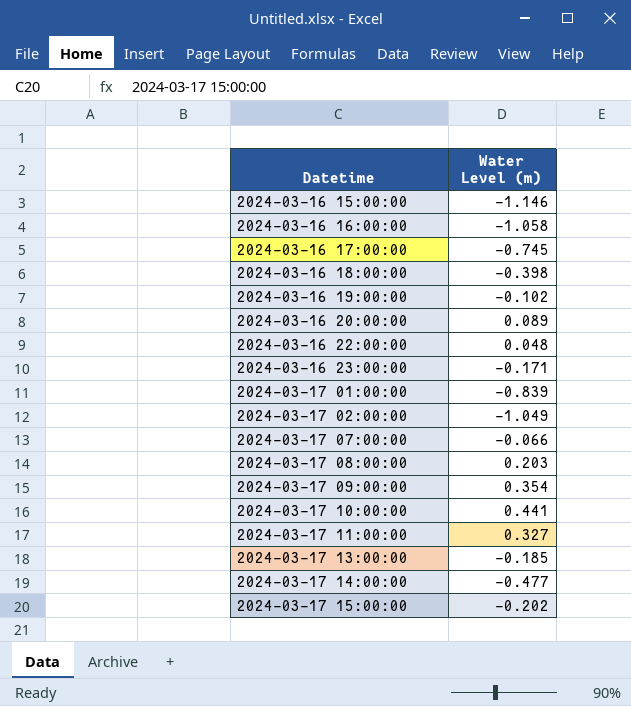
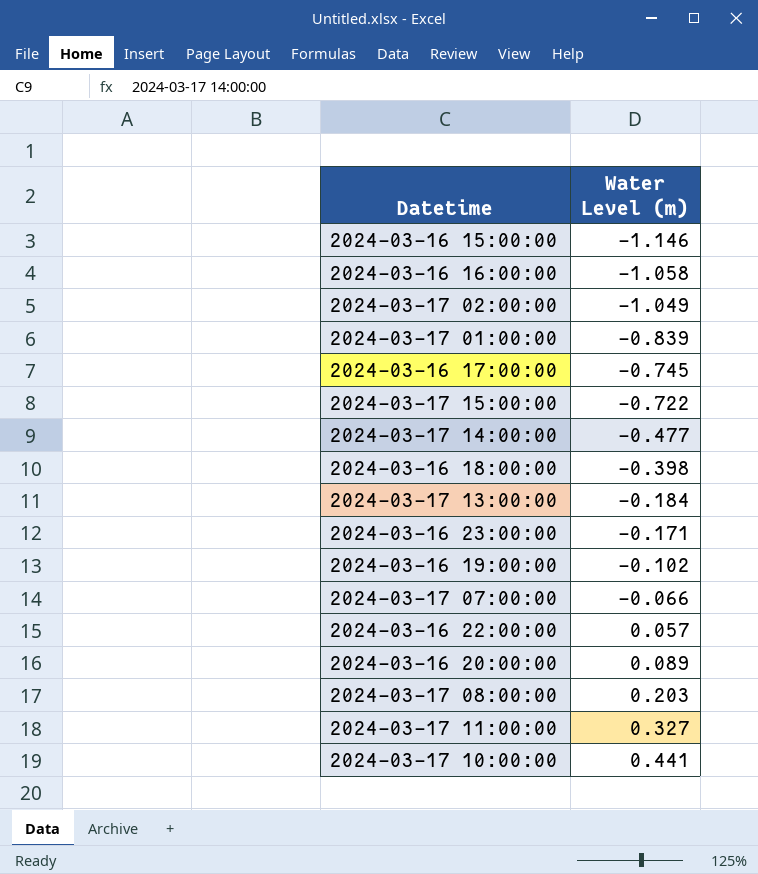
row order: Datetime ascending -> Water Level (m) ascending
row 2024-03-17 09:00:00: 0.354 -> none
2024-03-17 15:00:00 | Water Level (m): -0.202 -> -0.722
2024-03-17 13:00:00 | Water Level (m): -0.185 -> -0.184
2024-03-16 22:00:00 | Water Level (m): 0.048 -> 0.057

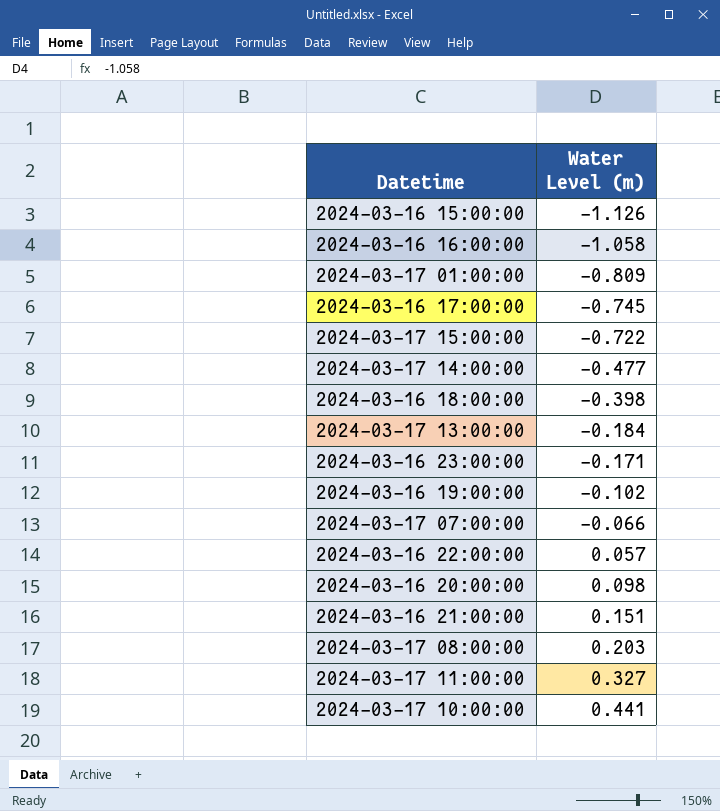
row 2024-03-17 02:00:00: -1.049 -> none
2024-03-16 15:00:00 | Water Level (m): -1.146 -> -1.126
2024-03-17 01:00:00 | Water Level (m): -0.839 -> -0.809
2024-03-16 20:00:00 | Water Level (m): 0.089 -> 0.098
row 2024-03-16 21:00:00: none -> 0.151

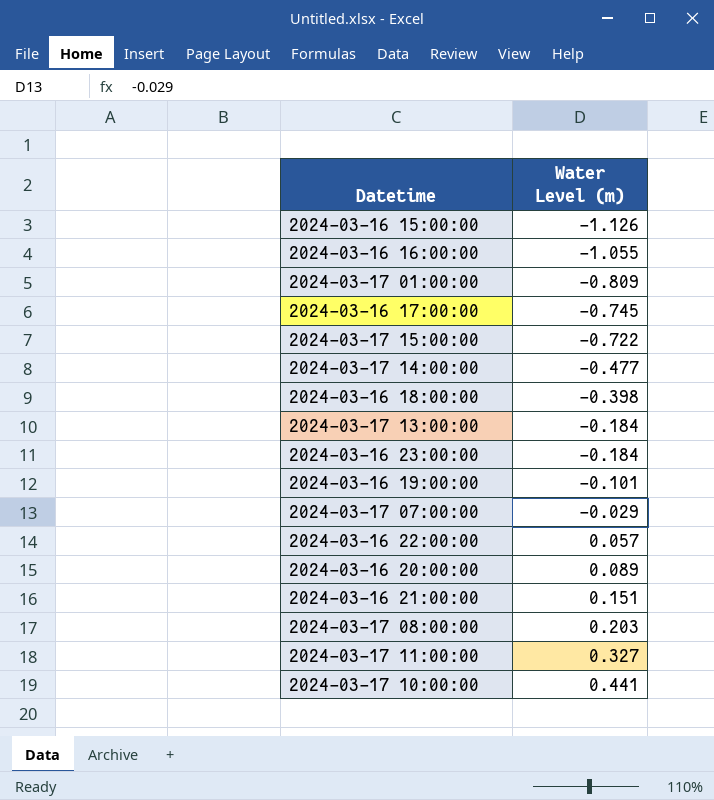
2024-03-16 16:00:00 | Water Level (m): -1.058 -> -1.055
2024-03-16 23:00:00 | Water Level (m): -0.171 -> -0.184
2024-03-16 19:00:00 | Water Level (m): -0.102 -> -0.101
2024-03-17 07:00:00 | Water Level (m): -0.066 -> -0.029
2024-03-16 20:00:00 | Water Level (m): 0.098 -> 0.089

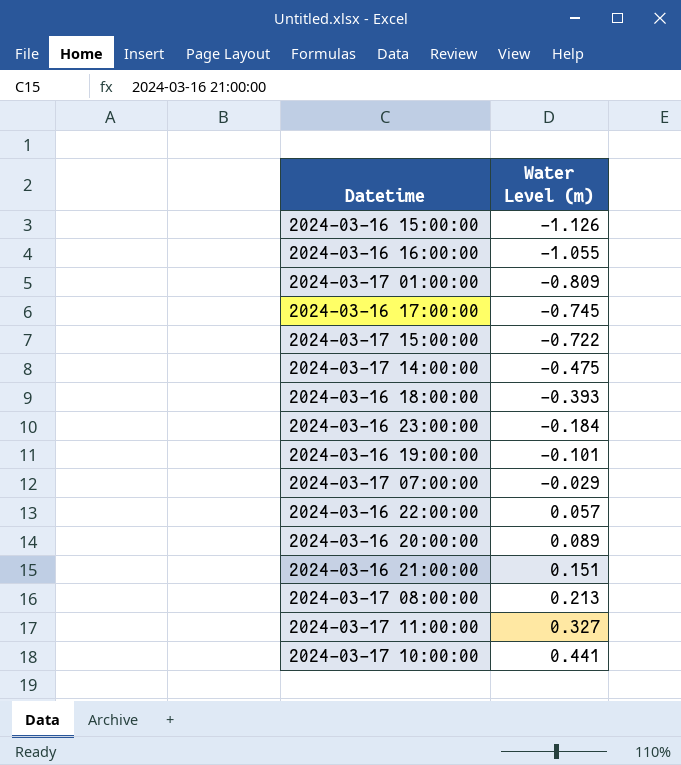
row 2024-03-17 13:00:00: -0.184 -> none
2024-03-17 14:00:00 | Water Level (m): -0.477 -> -0.475
2024-03-16 18:00:00 | Water Level (m): -0.398 -> -0.393
2024-03-17 08:00:00 | Water Level (m): 0.203 -> 0.213

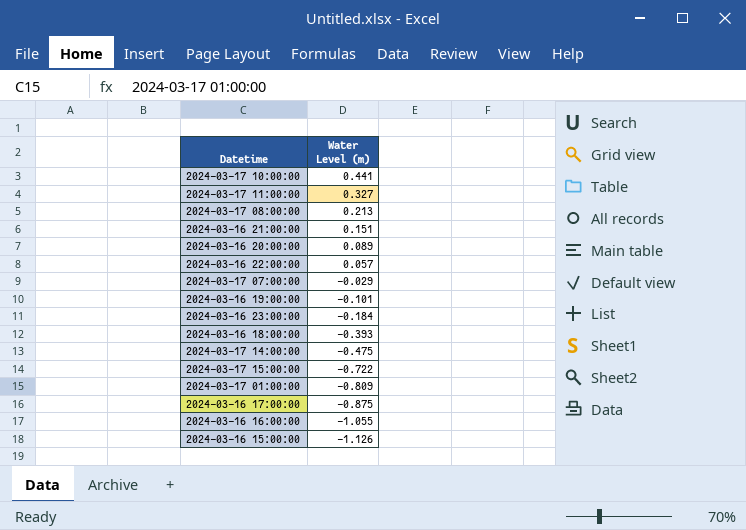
row order: Water Level (m) ascending -> Water Level (m) descending
2024-03-16 17:00:00 | Water Level (m): -0.745 -> -0.875

